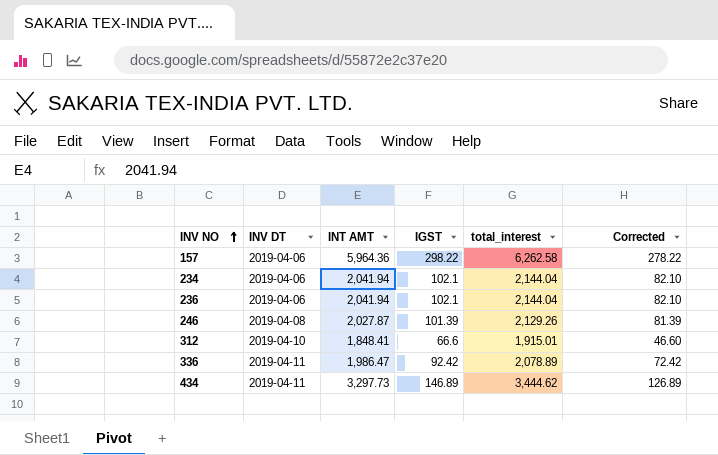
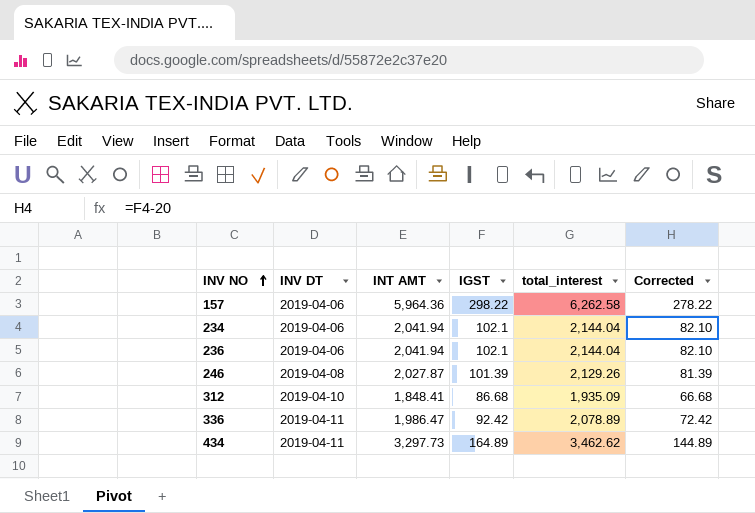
312 | IGST: 66.6 -> 86.68
312 | total_interest: 1,915.01 -> 1,935.09
312 | Corrected: 46.60 -> 66.68
434 | IGST: 146.89 -> 164.89
434 | total_interest: 3,444.62 -> 3,462.62
434 | Corrected: 126.89 -> 144.89

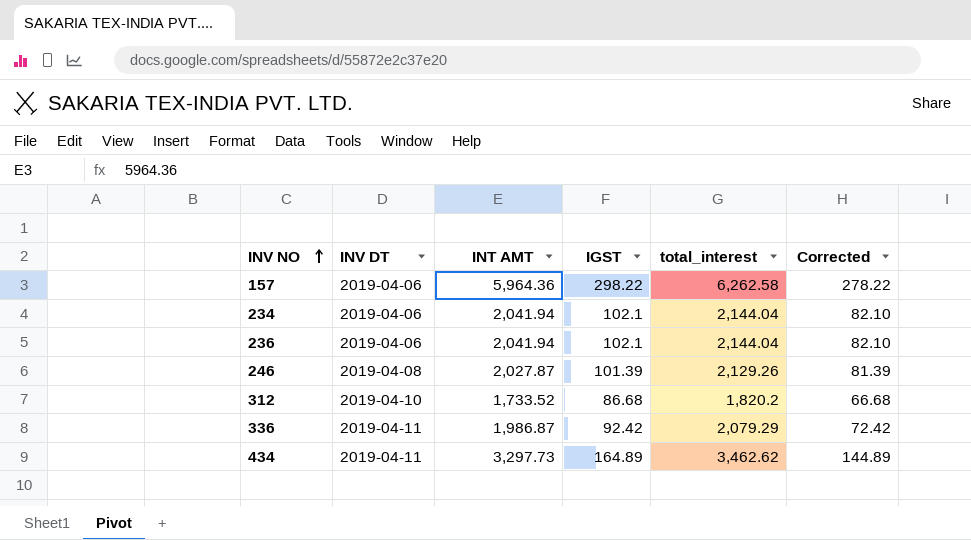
312 | INT AMT: 1,848.41 -> 1,733.52
312 | total_interest: 1,935.09 -> 1,820.2
336 | INT AMT: 1,986.47 -> 1,986.87
336 | total_interest: 2,078.89 -> 2,079.29

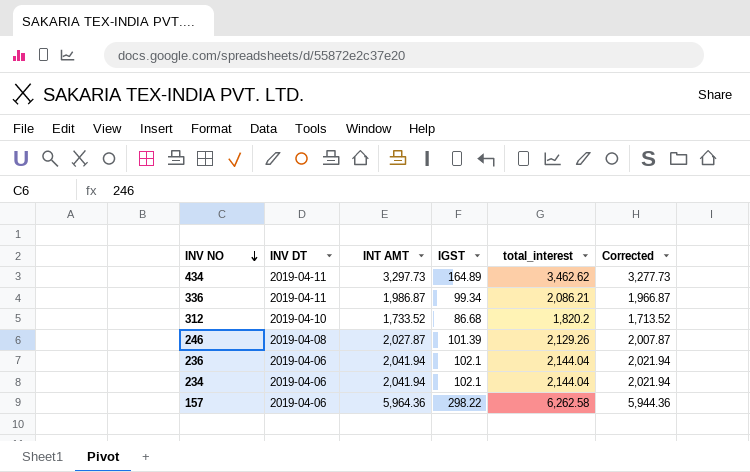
row order: INV NO ascending -> INV NO descending
column Corrected | formula: [IGST] - 20 -> [INT AMT] - 20
336 | IGST: 92.42 -> 99.34
336 | total_interest: 2,079.29 -> 2,086.21

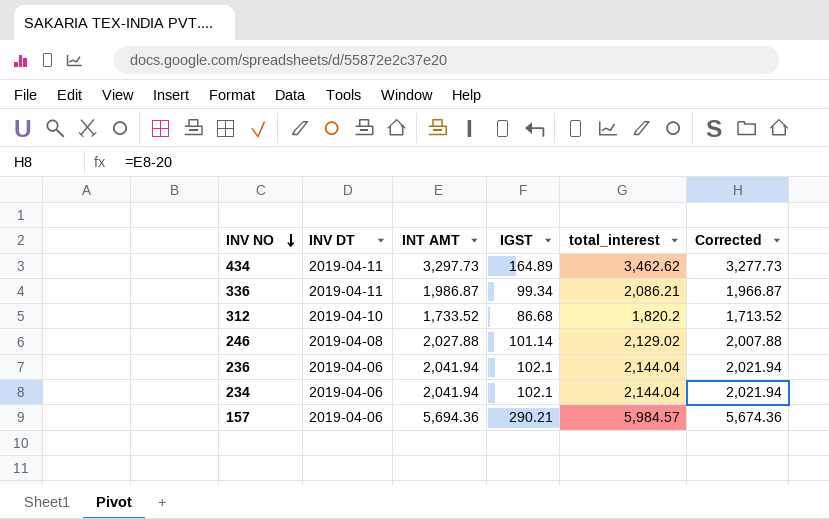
246 | INT AMT: 2,027.87 -> 2,027.88
246 | IGST: 101.39 -> 101.14
246 | total_interest: 2,129.26 -> 2,129.02
246 | Corrected: 2,007.87 -> 2,007.88
157 | INT AMT: 5,964.36 -> 5,694.36
157 | IGST: 298.22 -> 290.21
157 | total_interest: 6,262.58 -> 5,984.57
157 | Corrected: 5,944.36 -> 5,674.36

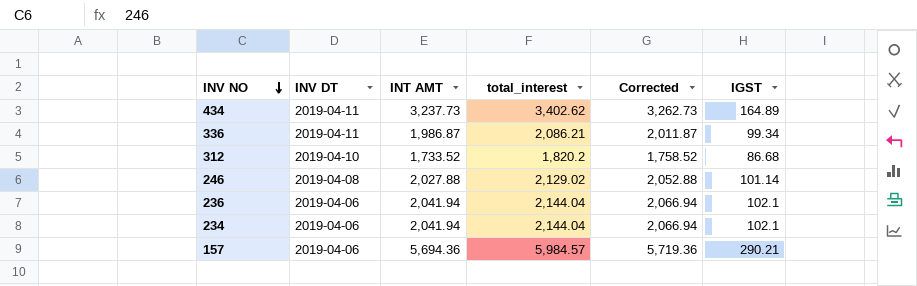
column Corrected | formula: [INT AMT] - 20 -> [INT AMT] + 25
column IGST | position: 4 -> 6
434 | INT AMT: 3,297.73 -> 3,237.73
434 | total_interest: 3,462.62 -> 3,402.62

